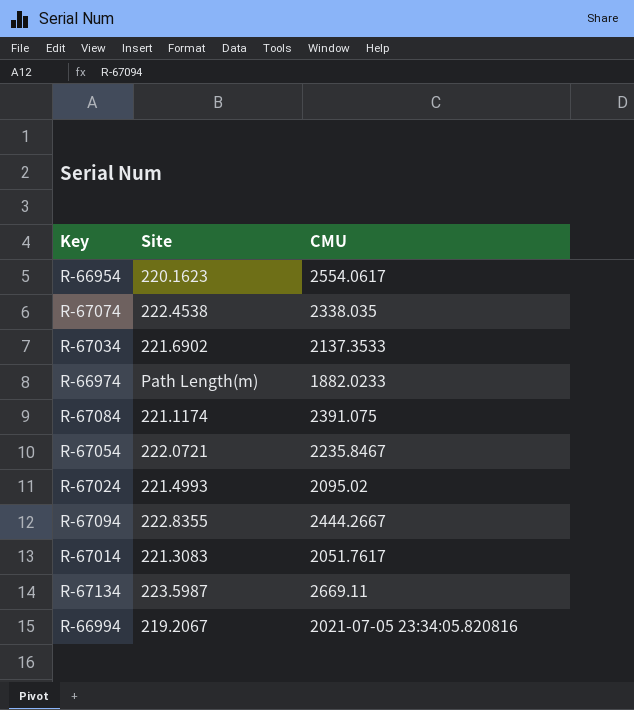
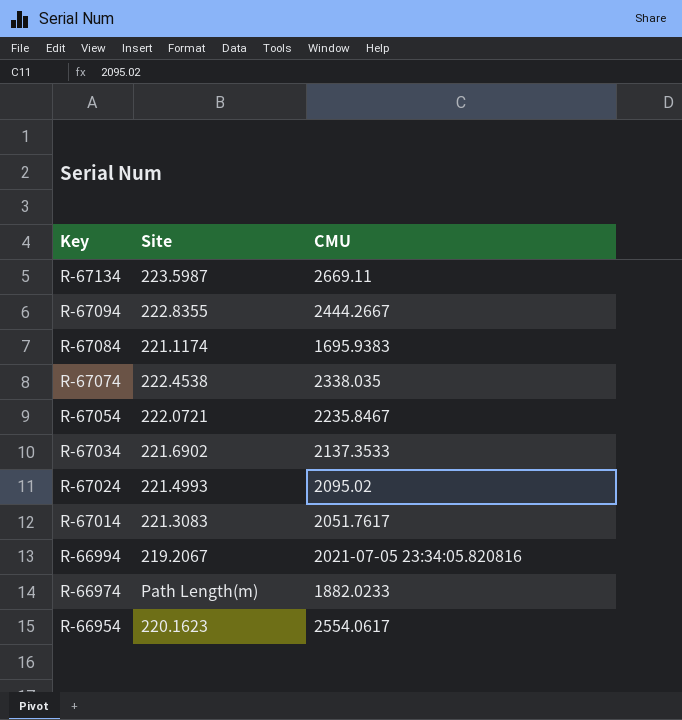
row order: none -> Key descending
R-67084 | CMU: 2391.075 -> 1695.9383

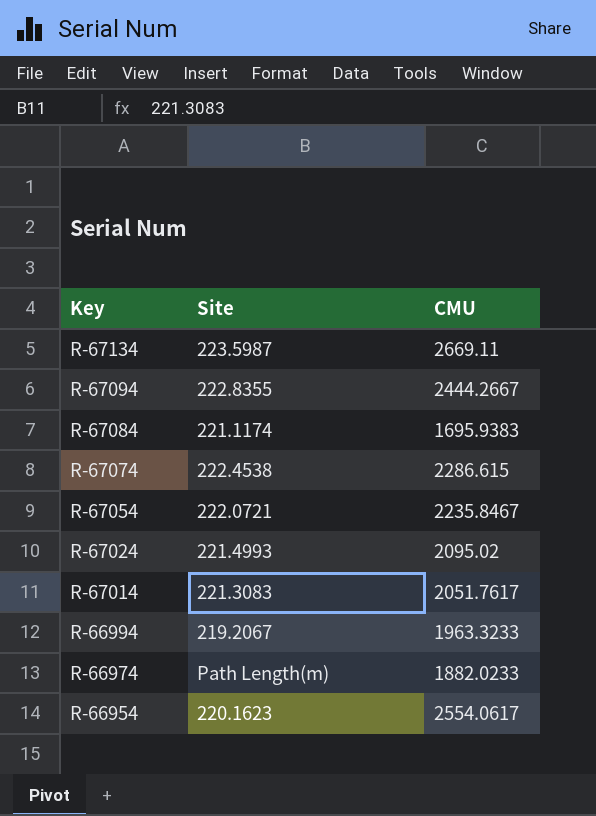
row R-67034: 221.6902 | 2137.3533 -> none
R-67074 | CMU: 2338.035 -> 2286.615
R-66994 | CMU: 2021-07-05 23:34:05.820816 -> 1963.3233

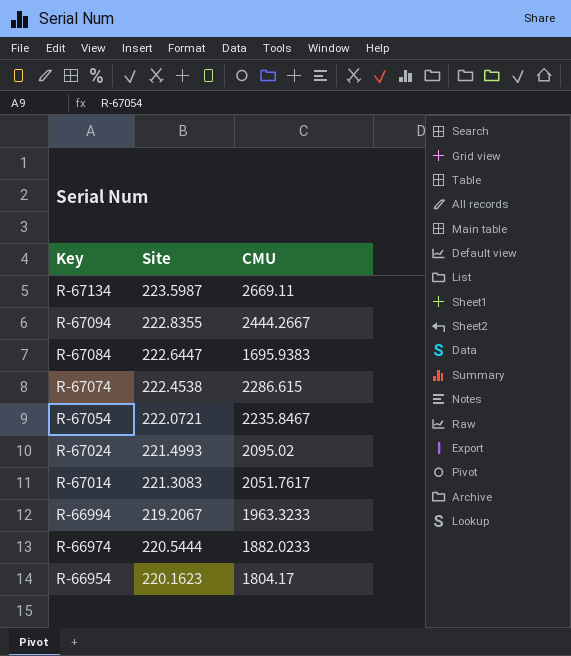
R-67084 | Site: 221.1174 -> 222.6447
R-66974 | Site: Path Length(m) -> 220.5444
R-66954 | CMU: 2554.0617 -> 1804.17

